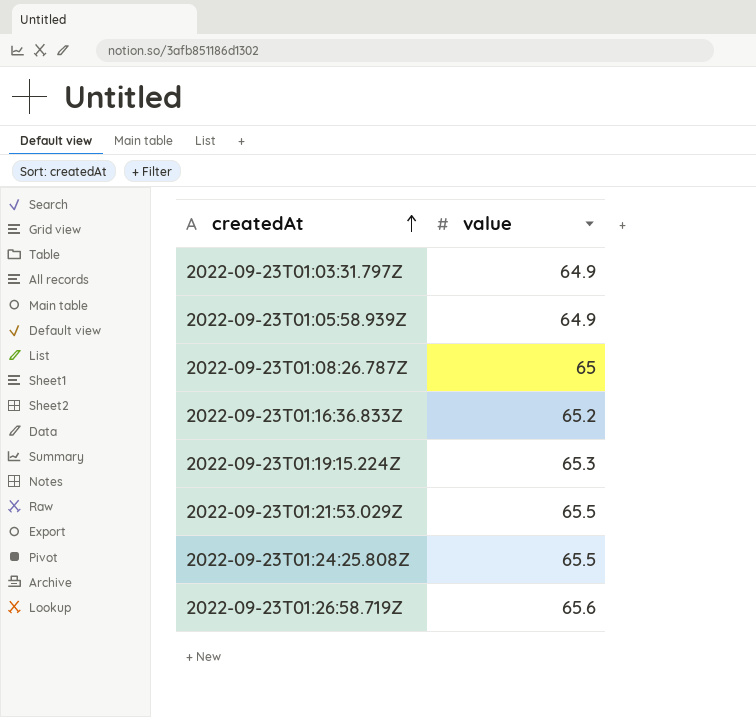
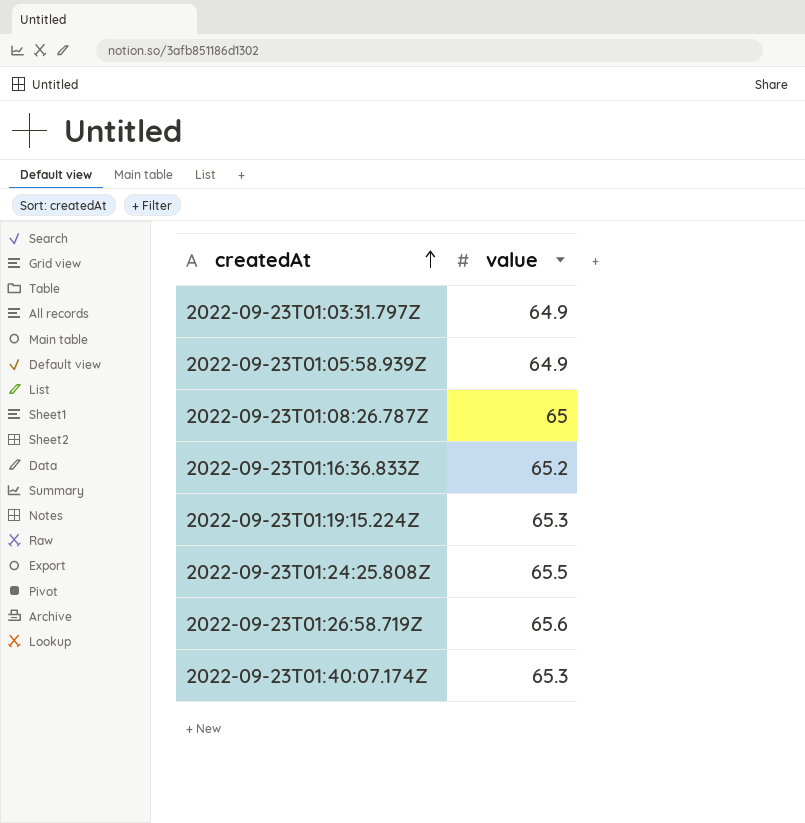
row 2022-09-23T01:21:53.029Z: 65.5 -> none
row 2022-09-23T01:40:07.174Z: none -> 65.3

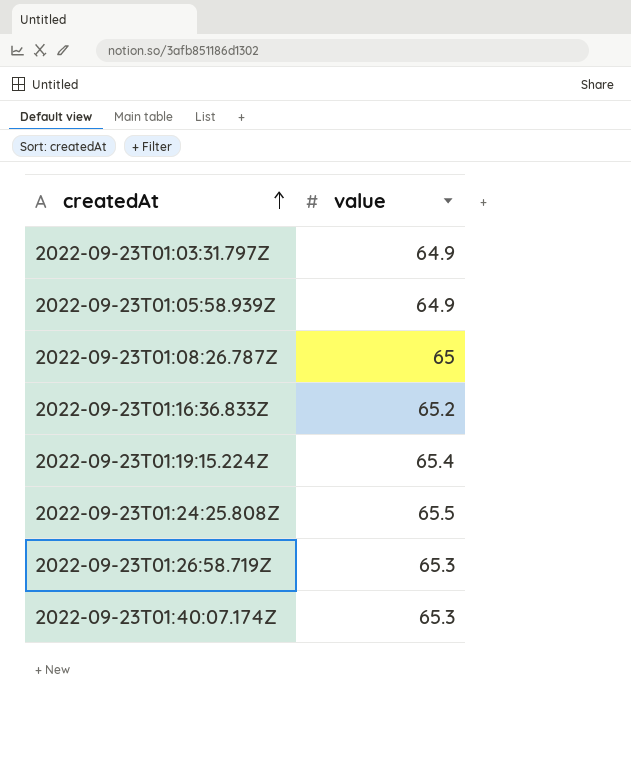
2022-09-23T01:19:15.224Z | value: 65.3 -> 65.4
2022-09-23T01:26:58.719Z | value: 65.6 -> 65.3

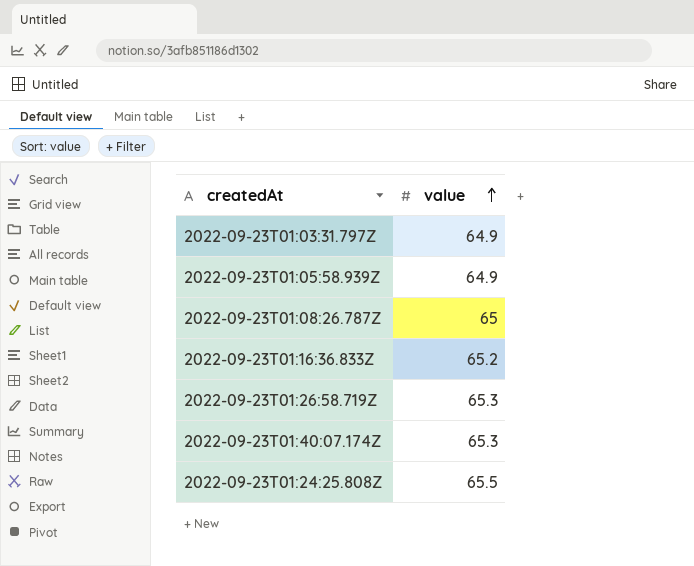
row order: createdAt ascending -> value ascending
row 2022-09-23T01:19:15.224Z: 65.4 -> none

